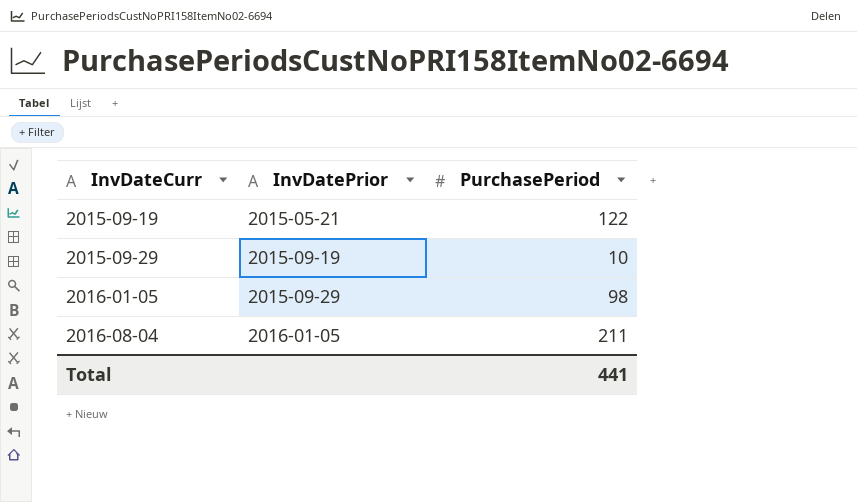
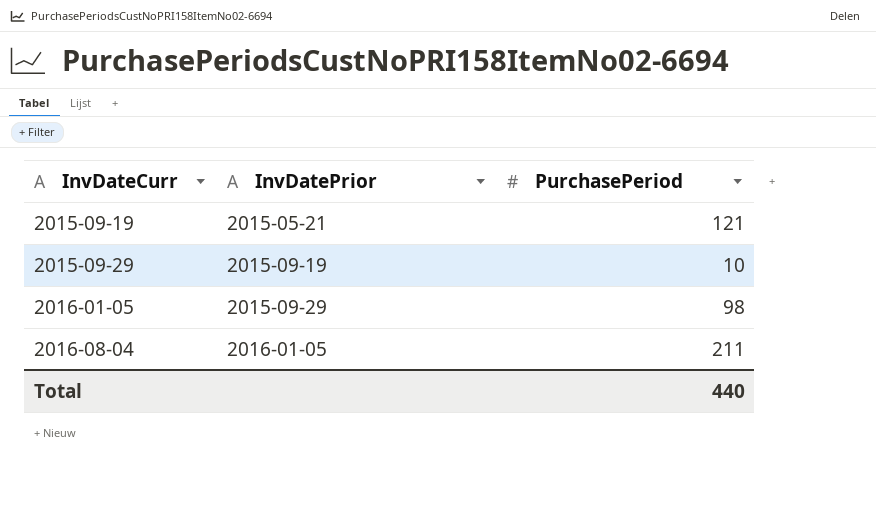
2015-09-19 | PurchasePeriod: 122 -> 121
Total | PurchasePeriod: 441 -> 440

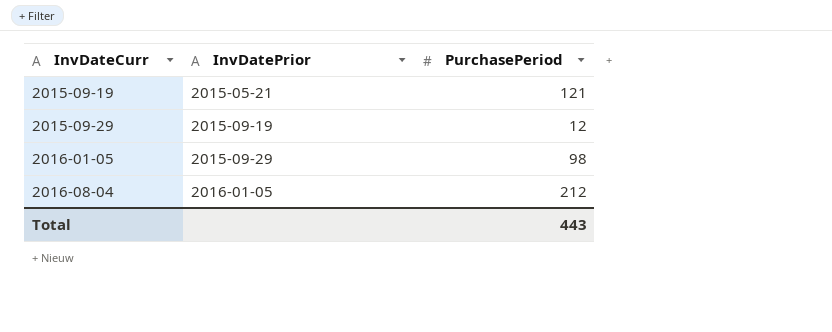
2015-09-29 | PurchasePeriod: 10 -> 12
2016-08-04 | PurchasePeriod: 211 -> 212
Total | PurchasePeriod: 440 -> 443

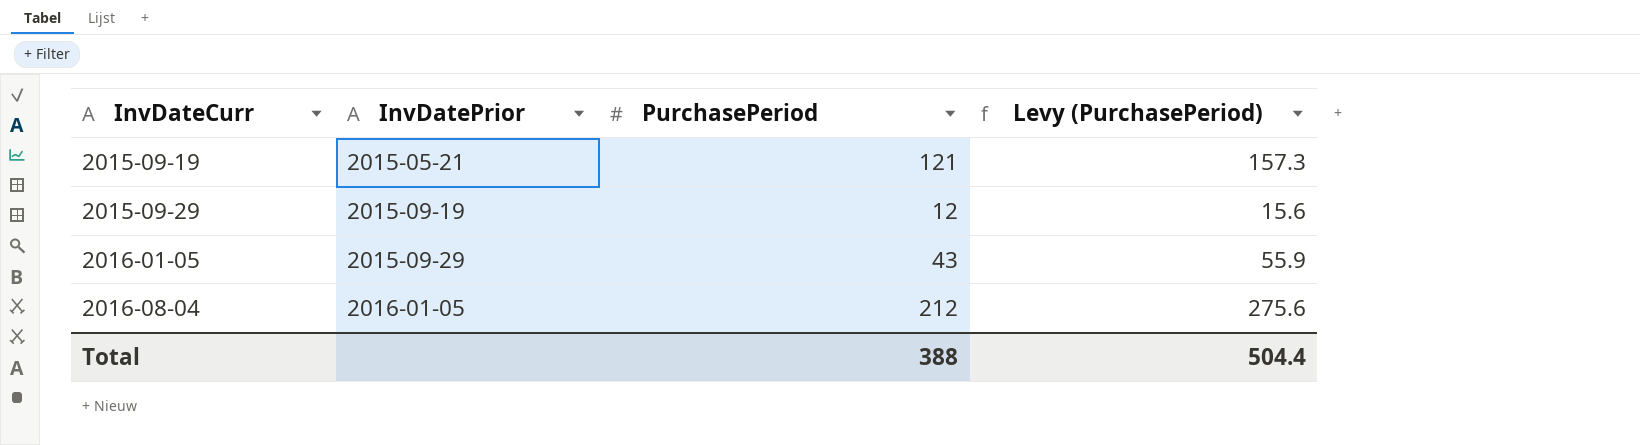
column Levy (PurchasePeriod) | formula: none -> [PurchasePeriod] * 1.3
2016-01-05 | PurchasePeriod: 98 -> 43
Total | PurchasePeriod: 443 -> 388

